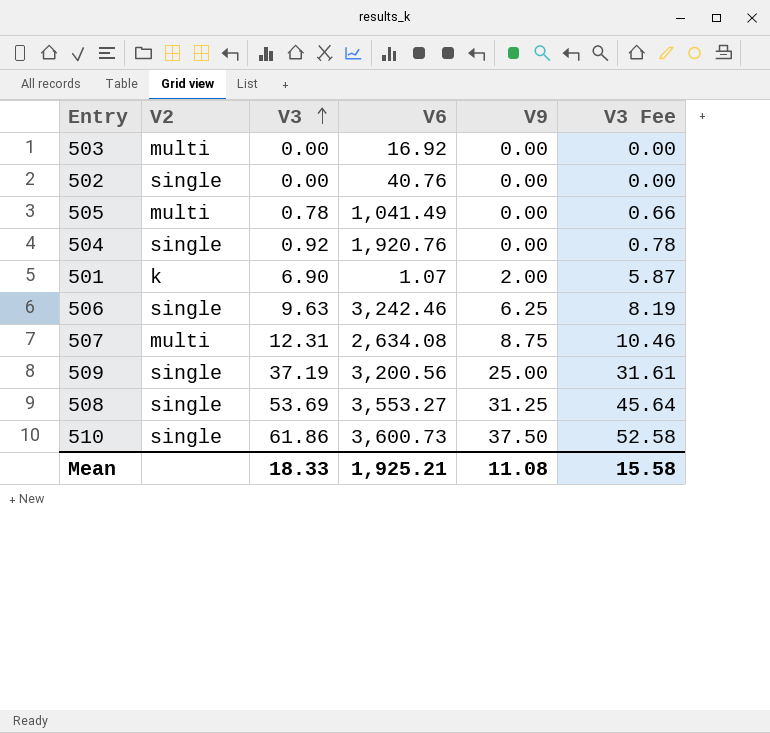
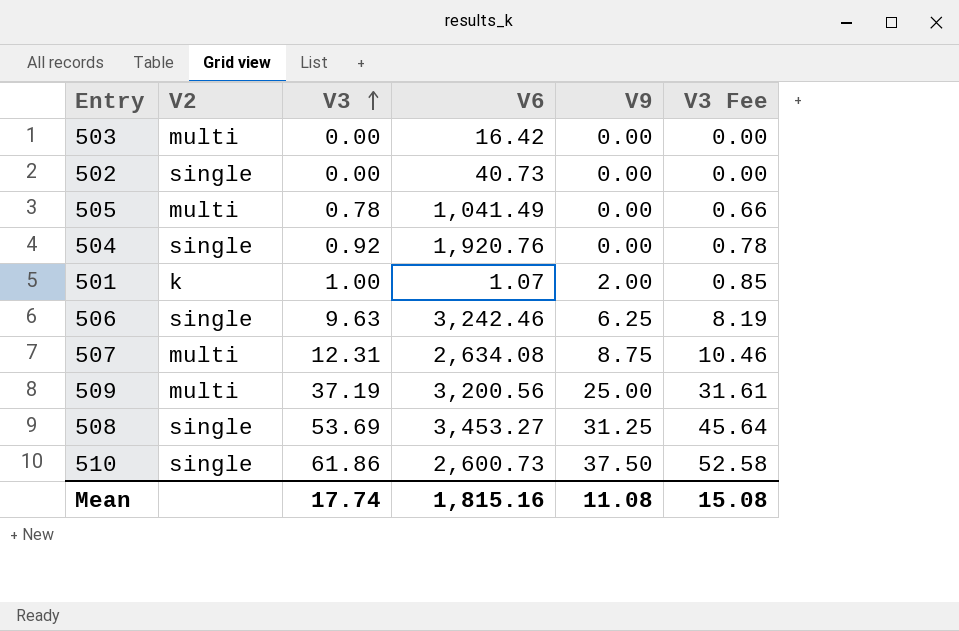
503 | V6: 16.92 -> 16.42
502 | V6: 40.76 -> 40.73
501 | V3: 6.90 -> 1.00
501 | V3 Fee: 5.87 -> 0.85
509 | V2: single -> multi
508 | V6: 3,553.27 -> 3,453.27
510 | V6: 3,600.73 -> 2,600.73
Mean | V3: 18.33 -> 17.74
Mean | V6: 1,925.21 -> 1,815.16
Mean | V3 Fee: 15.58 -> 15.08

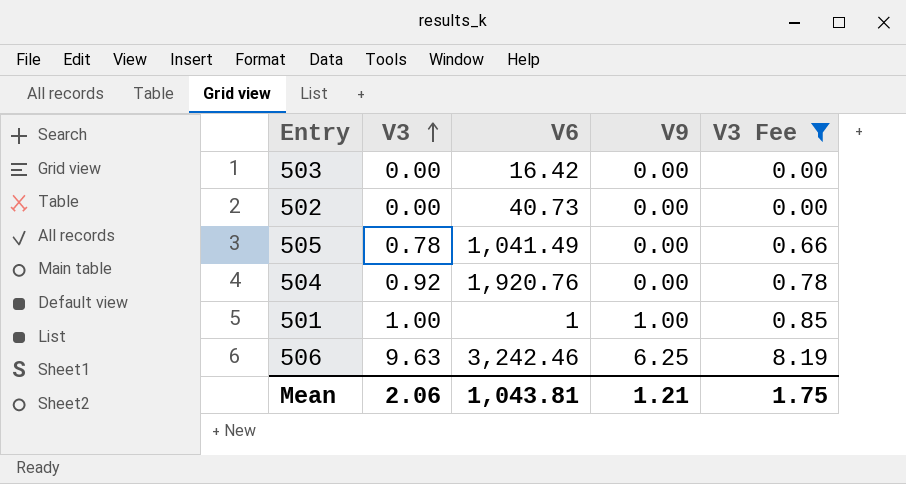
filter: none -> V3 Fee <= 8.19
column V2 | position: 2 -> none
501 | V6: 1.07 -> 1
501 | V9: 2.00 -> 1.00
Mean | V3: 17.74 -> 2.06
Mean | V6: 1,815.16 -> 1,043.81
Mean | V9: 11.08 -> 1.21
Mean | V3 Fee: 15.08 -> 1.75

